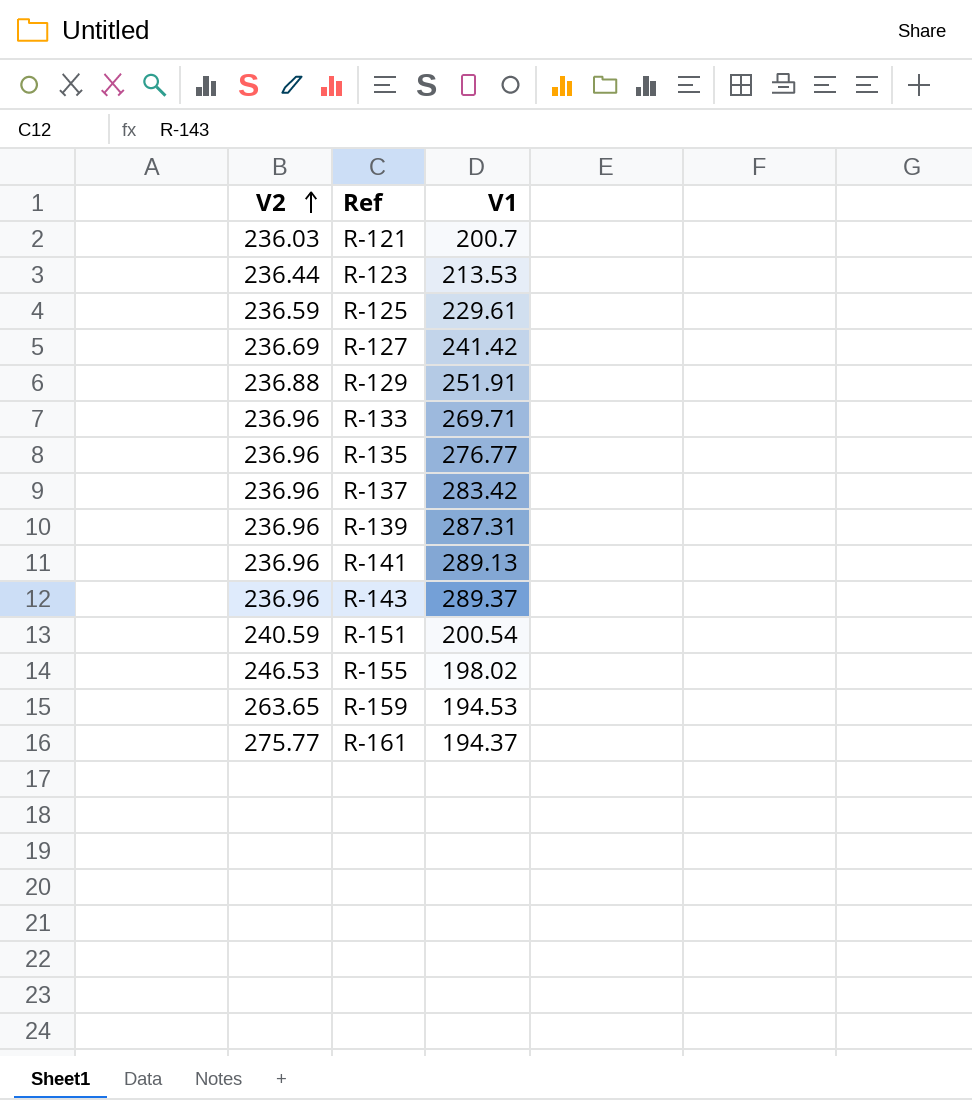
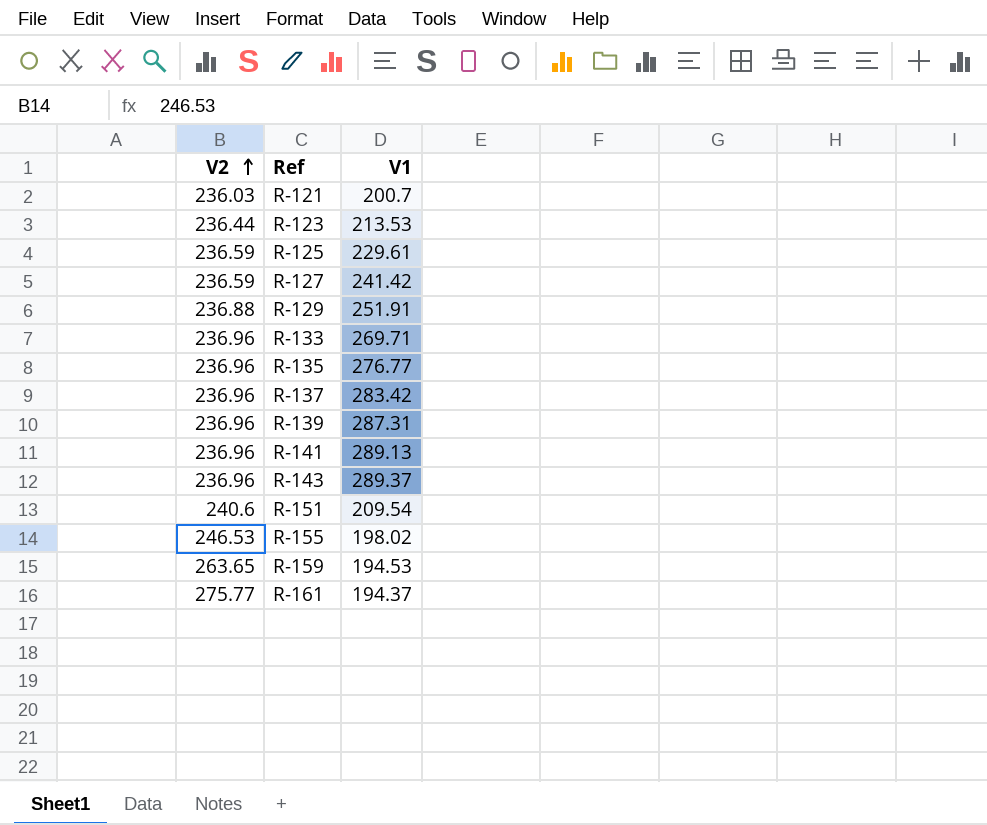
R-127 | V2: 236.69 -> 236.59
R-151 | V2: 240.59 -> 240.6
R-151 | V1: 200.54 -> 209.54

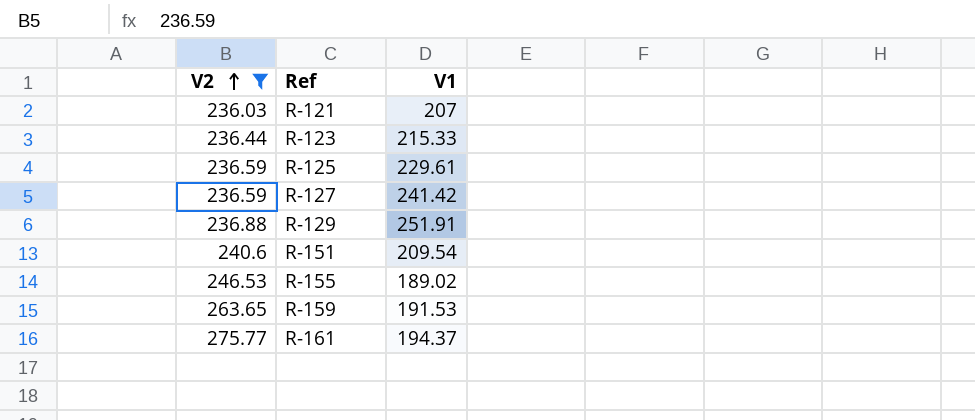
filter: none -> V2 != 236.96
R-121 | V1: 200.7 -> 207
R-123 | V1: 213.53 -> 215.33
R-155 | V1: 198.02 -> 189.02
R-159 | V1: 194.53 -> 191.53

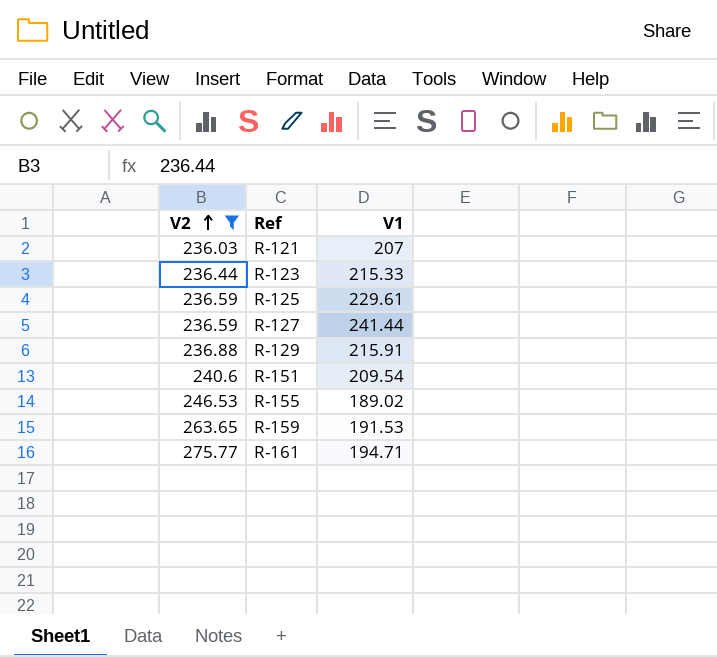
R-127 | V1: 241.42 -> 241.44
R-129 | V1: 251.91 -> 215.91
R-161 | V1: 194.37 -> 194.71

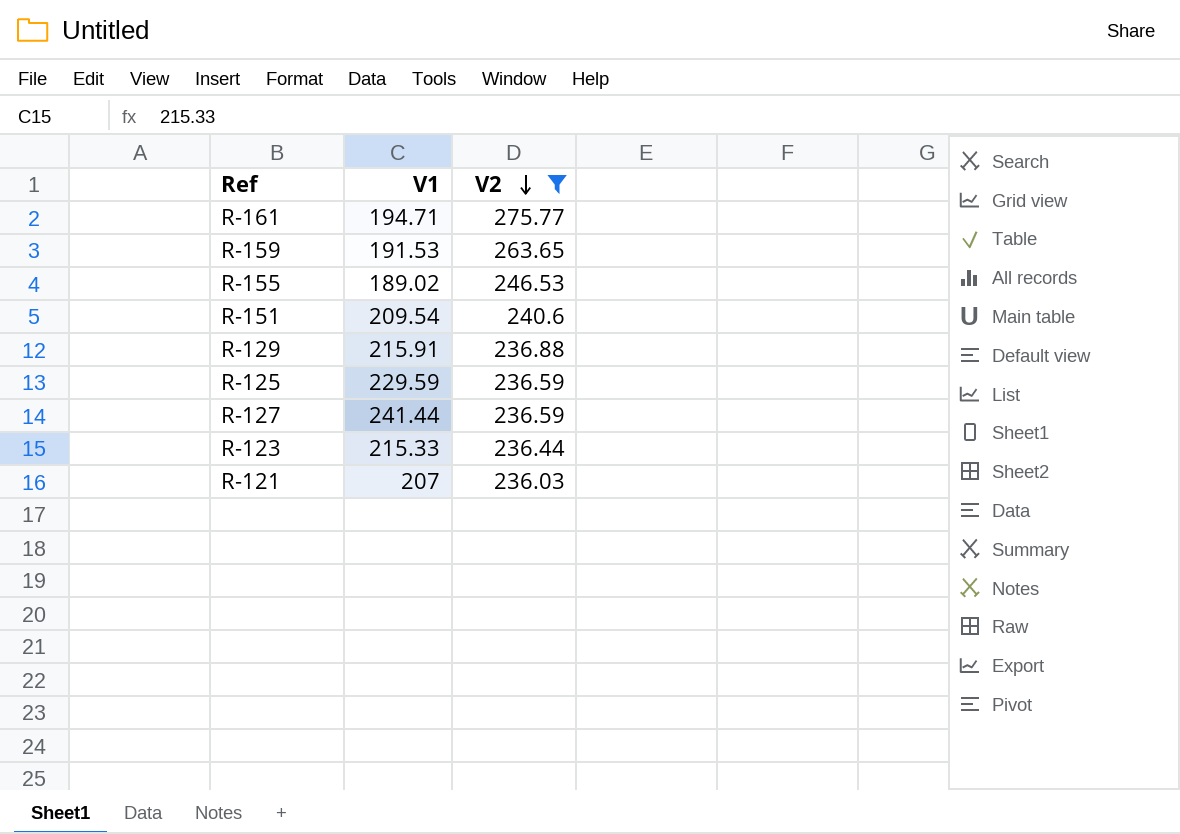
row order: V2 ascending -> V2 descending
column V2 | position: 1 -> 3
R-125 | V1: 229.61 -> 229.59

